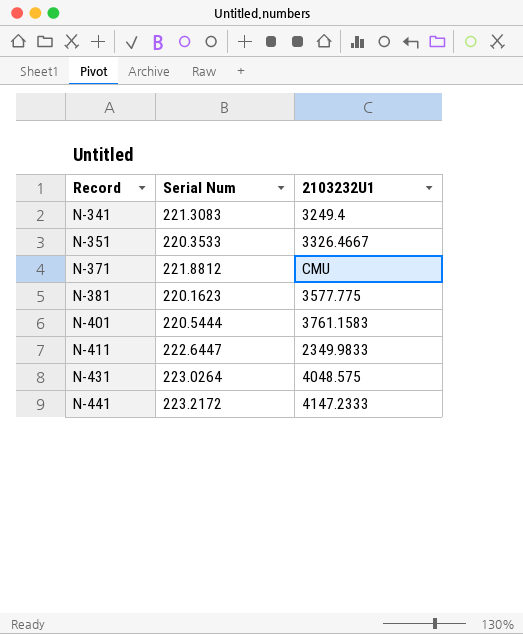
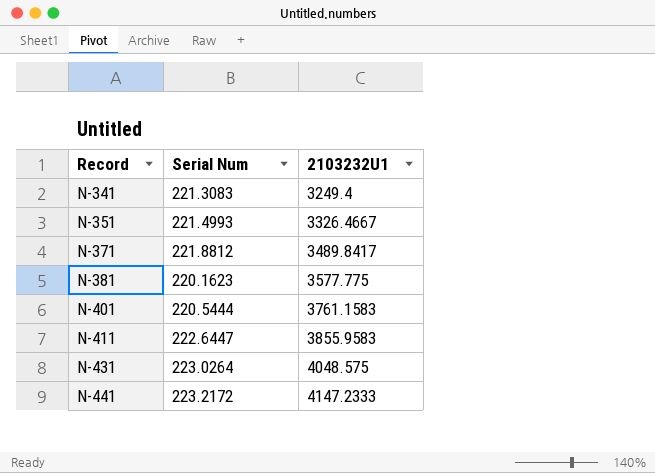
N-351 | Serial Num: 220.3533 -> 221.4993
N-371 | 2103232U1: CMU -> 3489.8417
N-411 | 2103232U1: 2349.9833 -> 3855.9583

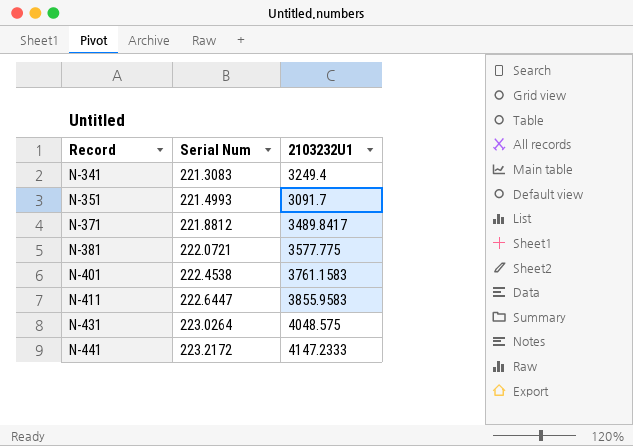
N-351 | 2103232U1: 3326.4667 -> 3091.7
N-381 | Serial Num: 220.1623 -> 222.0721
N-401 | Serial Num: 220.5444 -> 222.4538

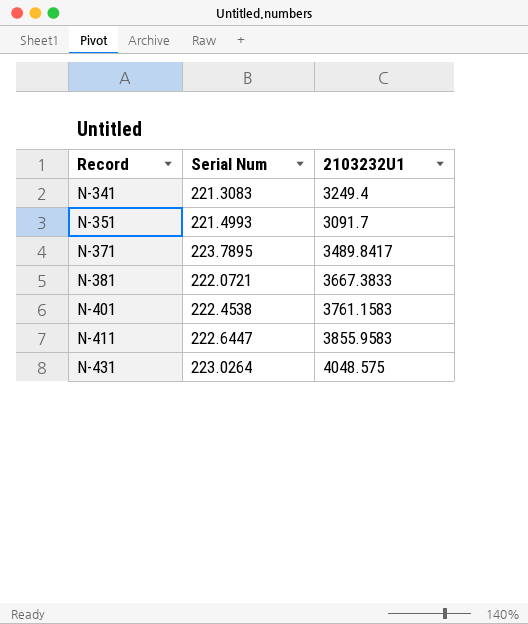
row N-441: 223.2172 | 4147.2333 -> none
N-371 | Serial Num: 221.8812 -> 223.7895
N-381 | 2103232U1: 3577.775 -> 3667.3833

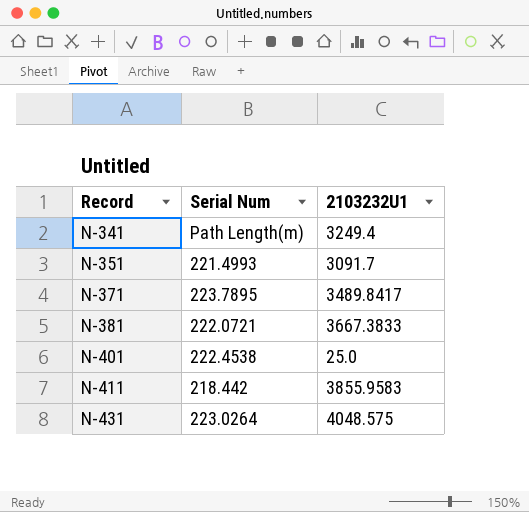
N-341 | Serial Num: 221.3083 -> Path Length(m)
N-401 | 2103232U1: 3761.1583 -> 25.0
N-411 | Serial Num: 222.6447 -> 218.442

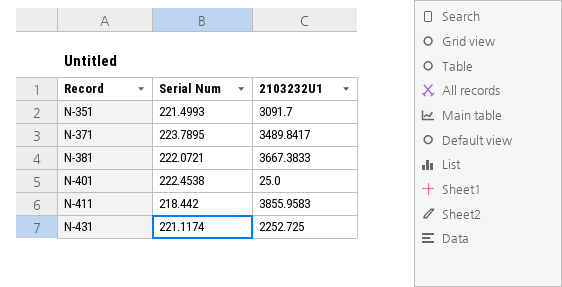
row N-341: Path Length(m) | 3249.4 -> none
N-431 | Serial Num: 223.0264 -> 221.1174
N-431 | 2103232U1: 4048.575 -> 2252.725

